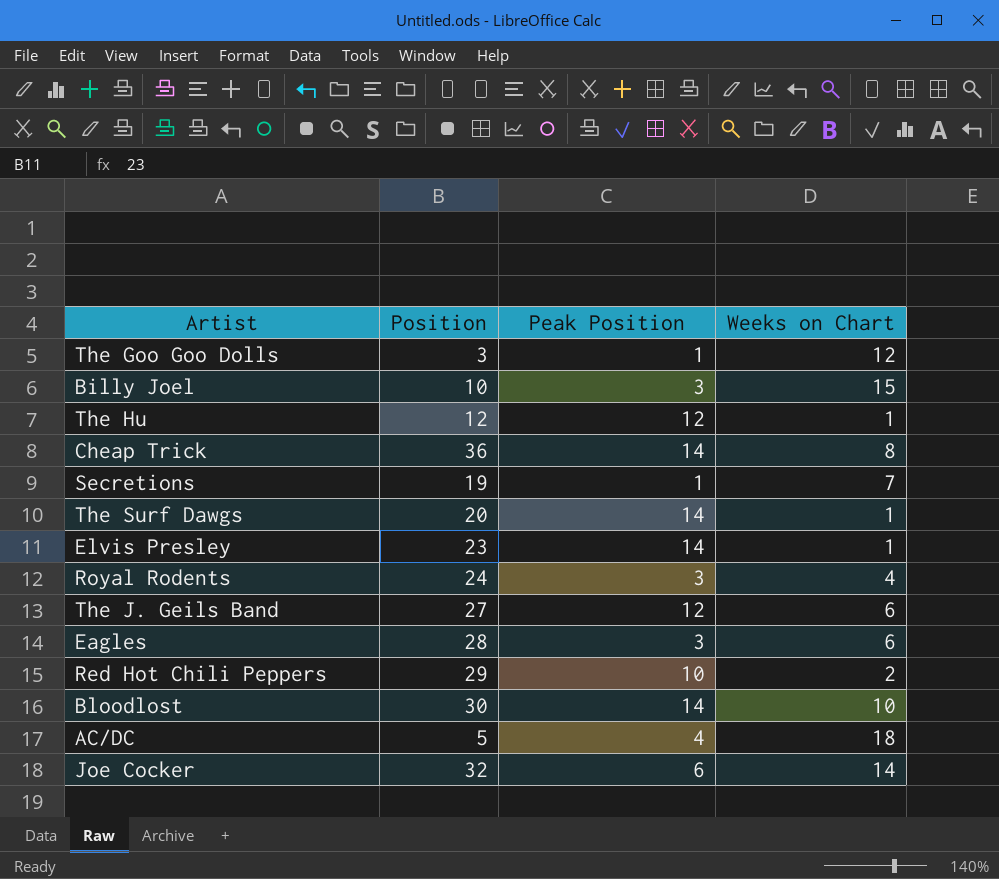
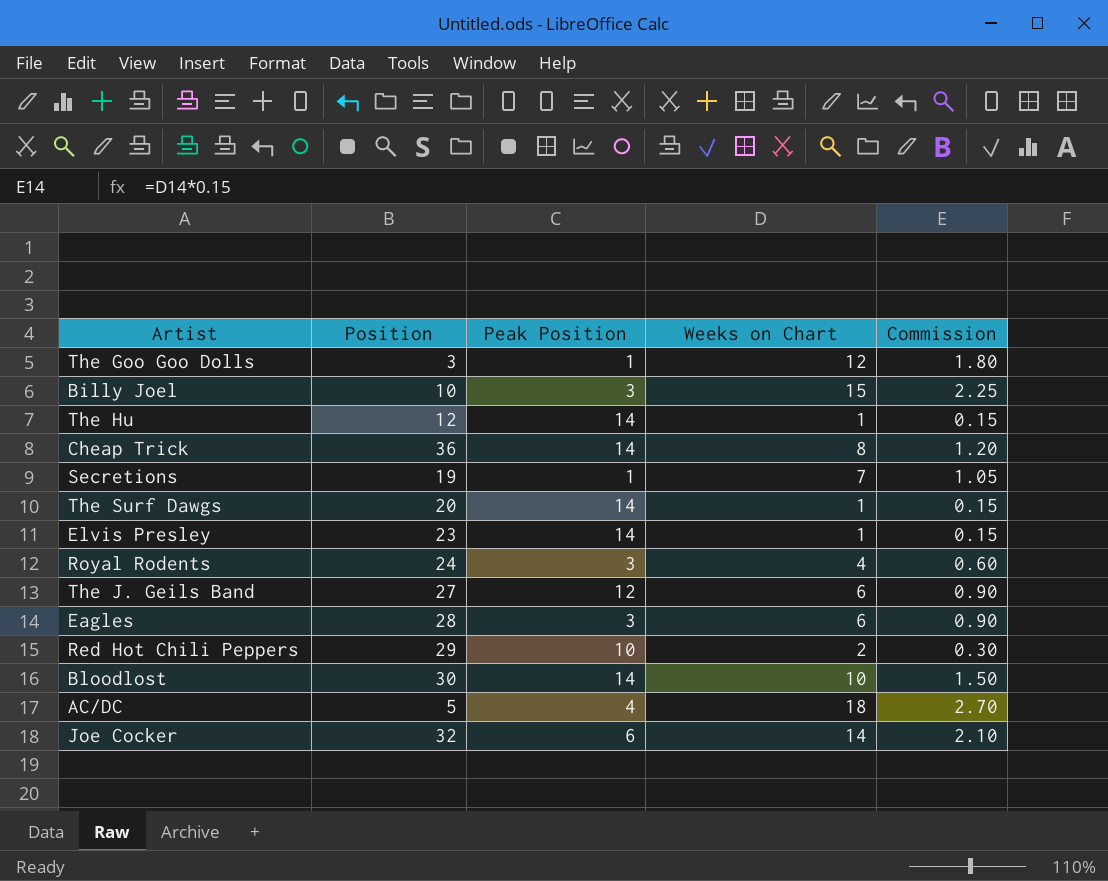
column Commission | formula: none -> [Weeks on Chart] * 0.15
The Hu | Peak Position: 12 -> 14

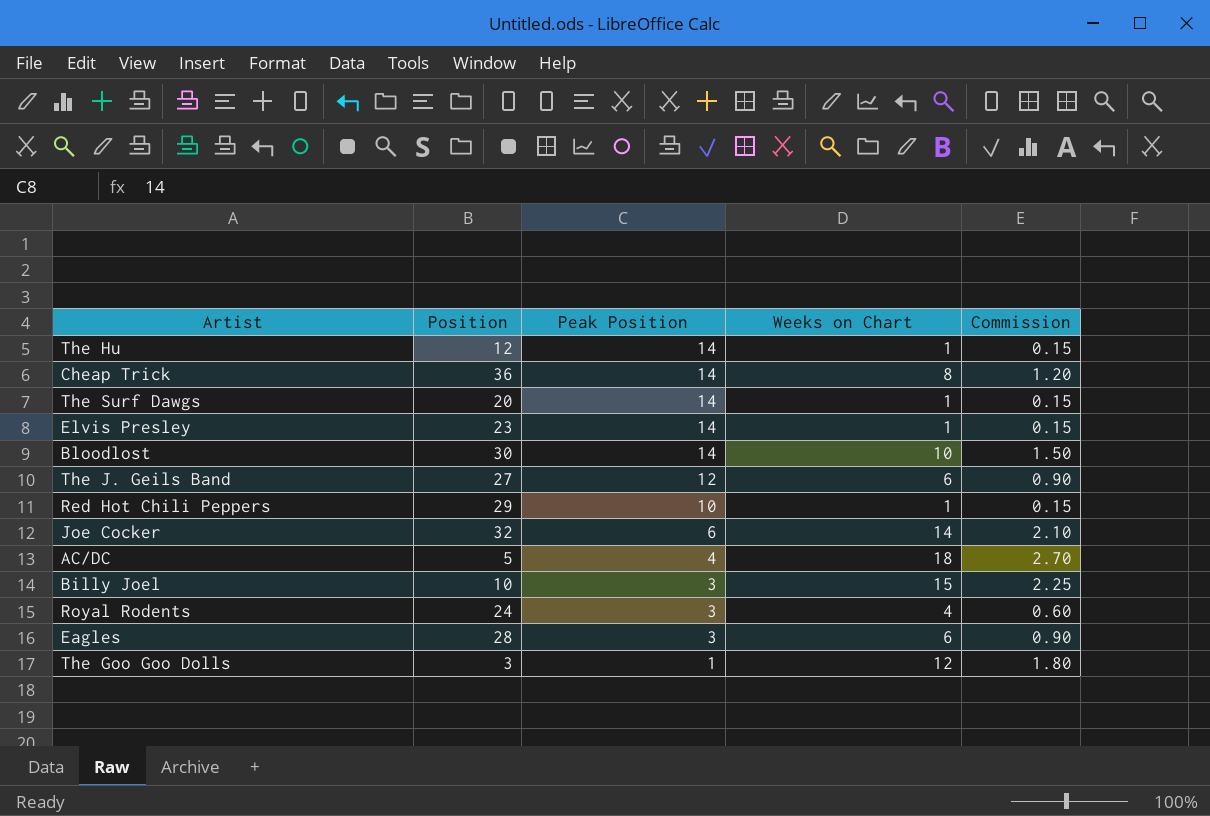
row order: none -> Peak Position descending
row Secretions: 19 | 1 | 7 | 1.05 -> none
Red Hot Chili Peppers | Weeks on Chart: 2 -> 1
Red Hot Chili Peppers | Commission: 0.30 -> 0.15

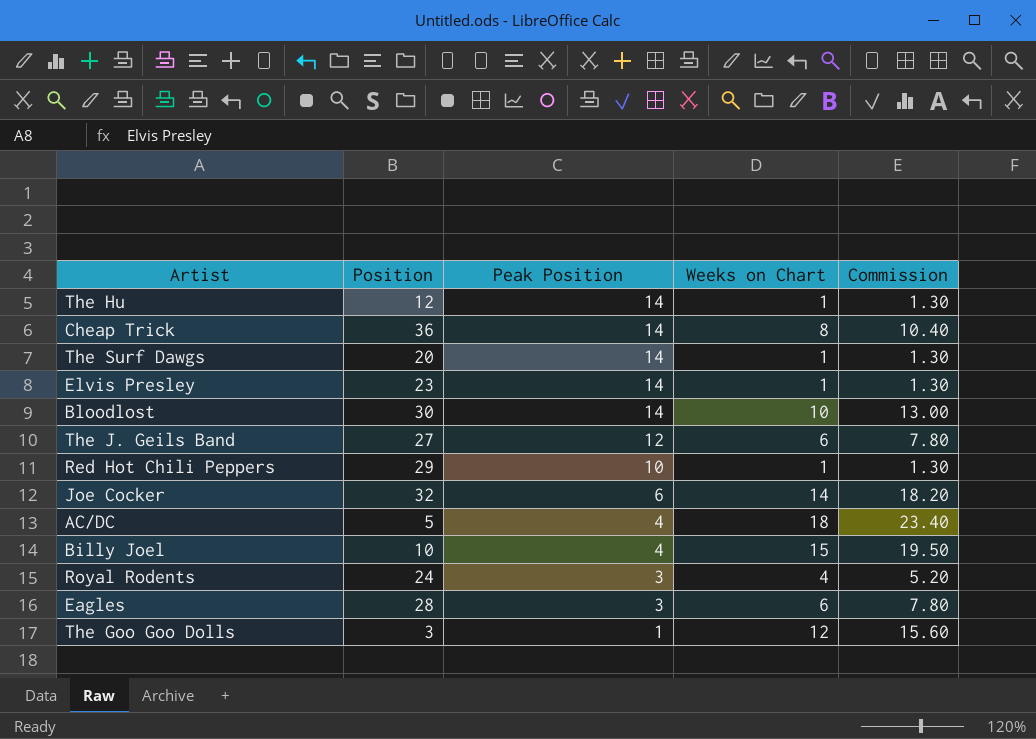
column Commission | formula: [Weeks on Chart] * 0.15 -> [Weeks on Chart] * 1.3
Billy Joel | Peak Position: 3 -> 4

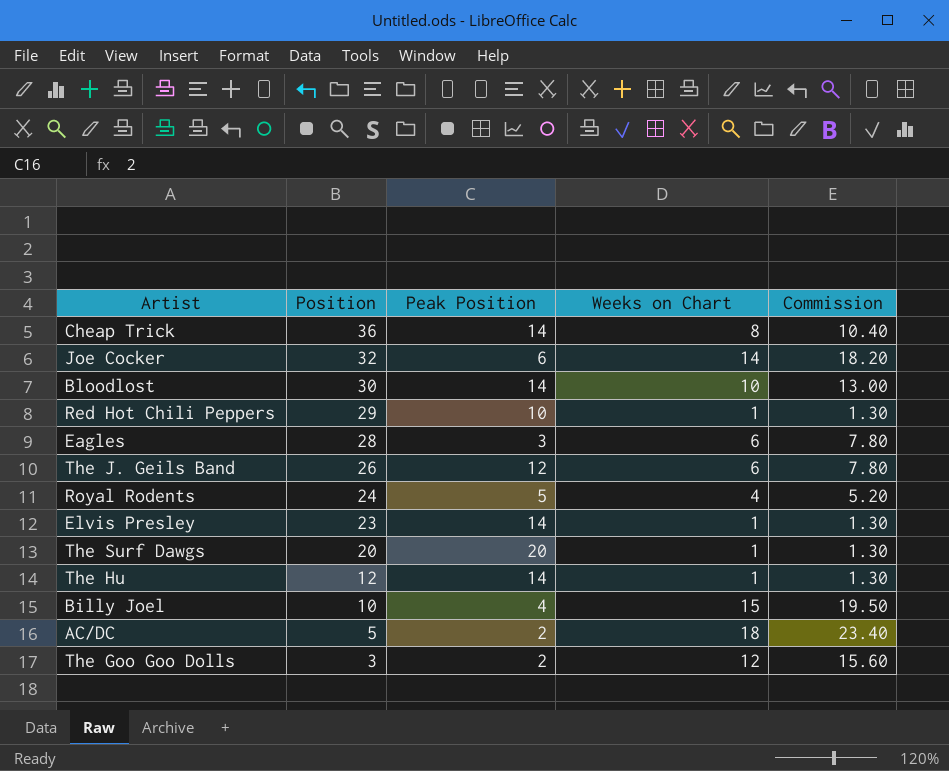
row order: Peak Position descending -> Position descending
The J. Geils Band | Position: 27 -> 26
Royal Rodents | Peak Position: 3 -> 5
The Surf Dawgs | Peak Position: 14 -> 20
AC/DC | Peak Position: 4 -> 2
The Goo Goo Dolls | Peak Position: 1 -> 2

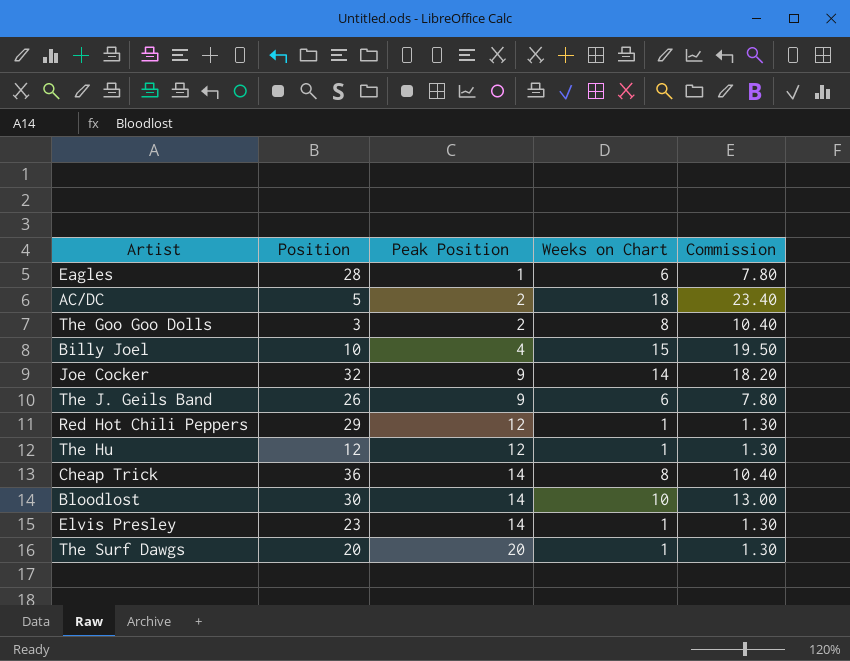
row order: Position descending -> Peak Position ascending
row Royal Rodents: 24 | 5 | 4 | 5.20 -> none
Eagles | Peak Position: 3 -> 1
The Goo Goo Dolls | Weeks on Chart: 12 -> 8
The Goo Goo Dolls | Commission: 15.60 -> 10.40
Joe Cocker | Peak Position: 6 -> 9
The J. Geils Band | Peak Position: 12 -> 9
Red Hot Chili Peppers | Peak Position: 10 -> 12
The Hu | Peak Position: 14 -> 12

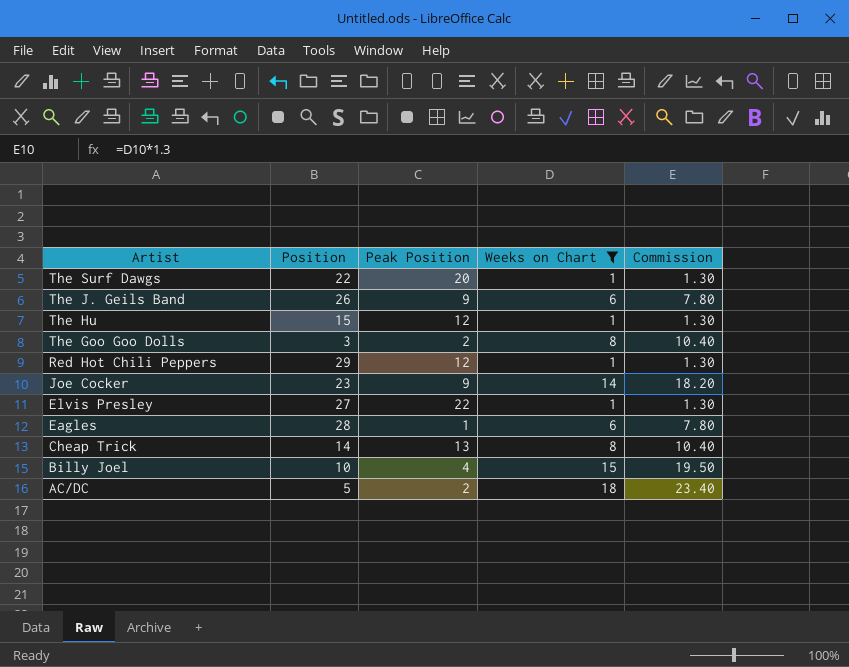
filter: none -> Weeks on Chart != 10
row order: Peak Position ascending -> Artist descending
The Surf Dawgs | Position: 20 -> 22
The Hu | Position: 12 -> 15
Joe Cocker | Position: 32 -> 23
Elvis Presley | Position: 23 -> 27
Elvis Presley | Peak Position: 14 -> 22
Cheap Trick | Position: 36 -> 14
Cheap Trick | Peak Position: 14 -> 13

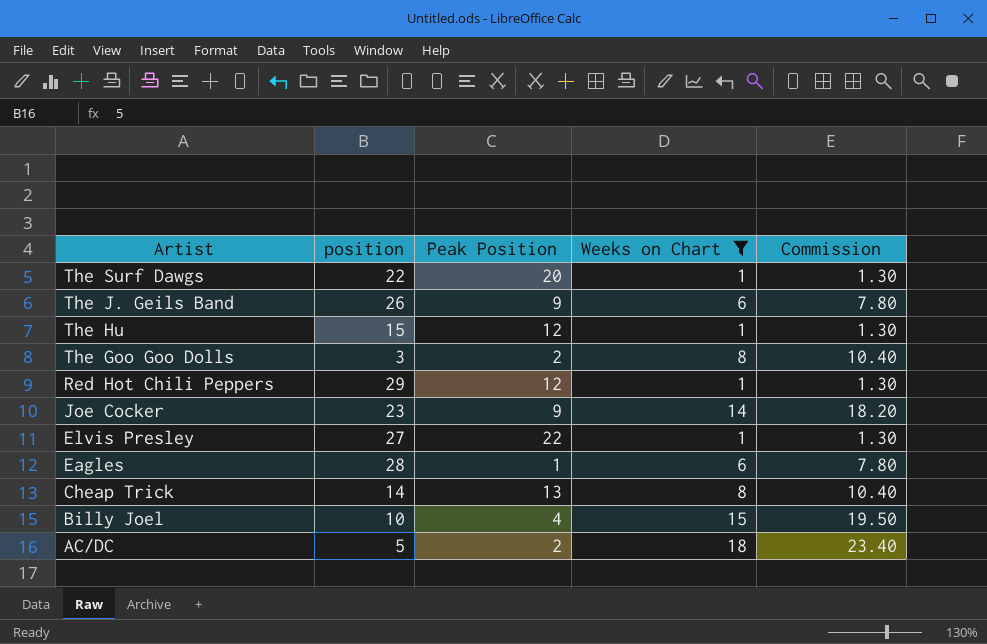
column name: Position -> position

